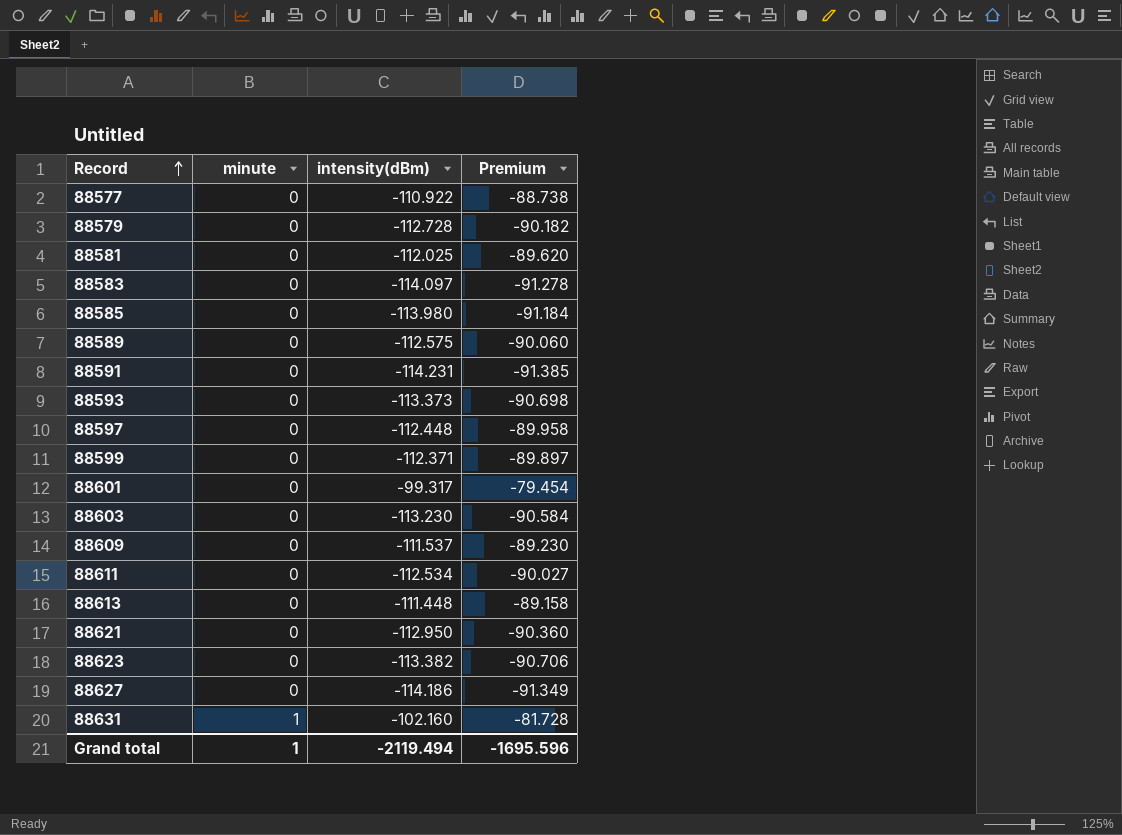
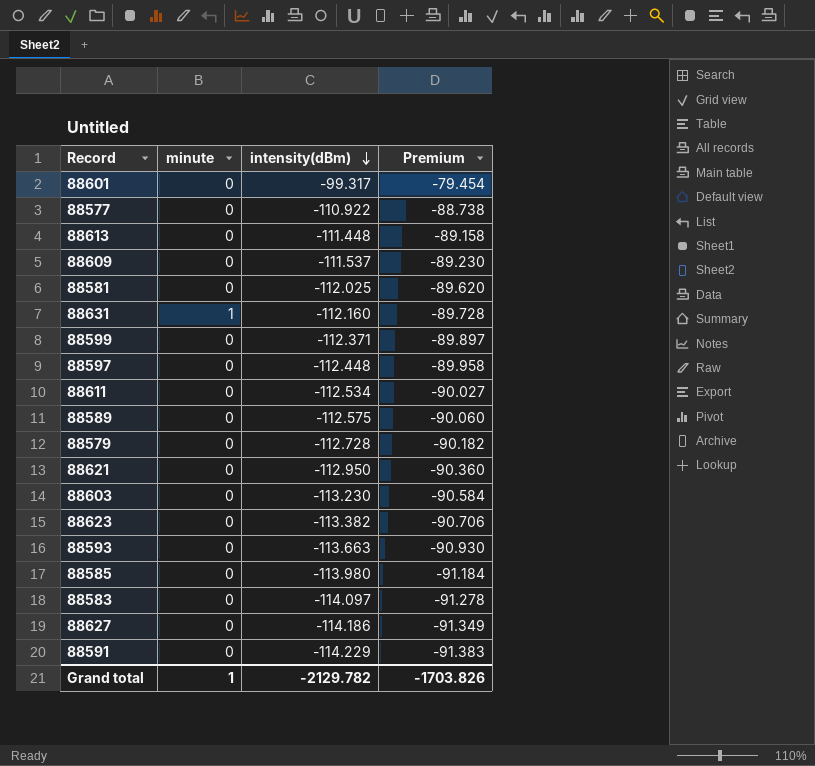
row order: Record ascending -> intensity(dBm) descending
88631 | intensity(dBm): -102.160 -> -112.160
88631 | Premium: -81.728 -> -89.728
88593 | intensity(dBm): -113.373 -> -113.663
88593 | Premium: -90.698 -> -90.930
88591 | intensity(dBm): -114.231 -> -114.229
88591 | Premium: -91.385 -> -91.383
Grand total | intensity(dBm): -2119.494 -> -2129.782
Grand total | Premium: -1695.596 -> -1703.826

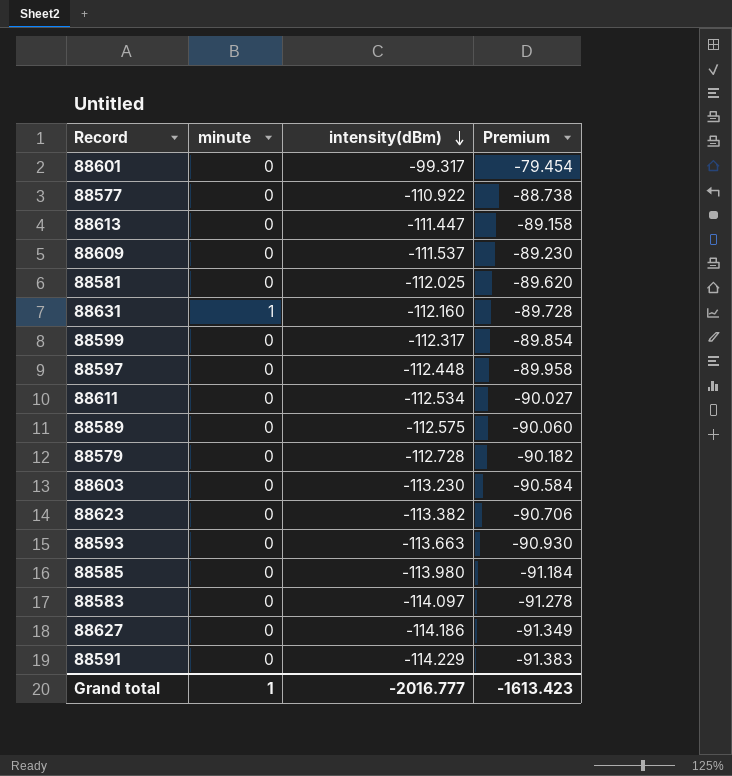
row 88621: 0 | -112.950 | -90.360 -> none
88613 | intensity(dBm): -111.448 -> -111.447
88599 | intensity(dBm): -112.371 -> -112.317
88599 | Premium: -89.897 -> -89.854
Grand total | intensity(dBm): -2129.782 -> -2016.777
Grand total | Premium: -1703.826 -> -1613.423

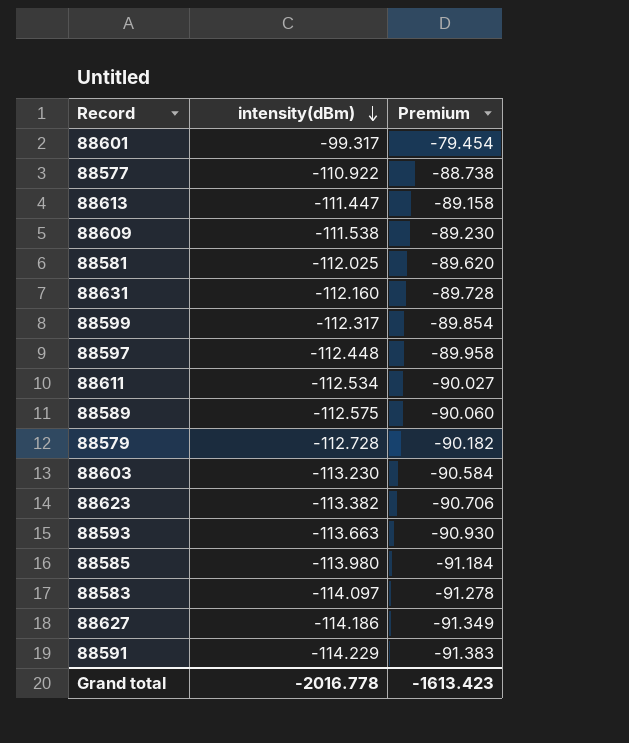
column minute | position: 2 -> none
88609 | intensity(dBm): -111.537 -> -111.538
Grand total | intensity(dBm): -2016.777 -> -2016.778

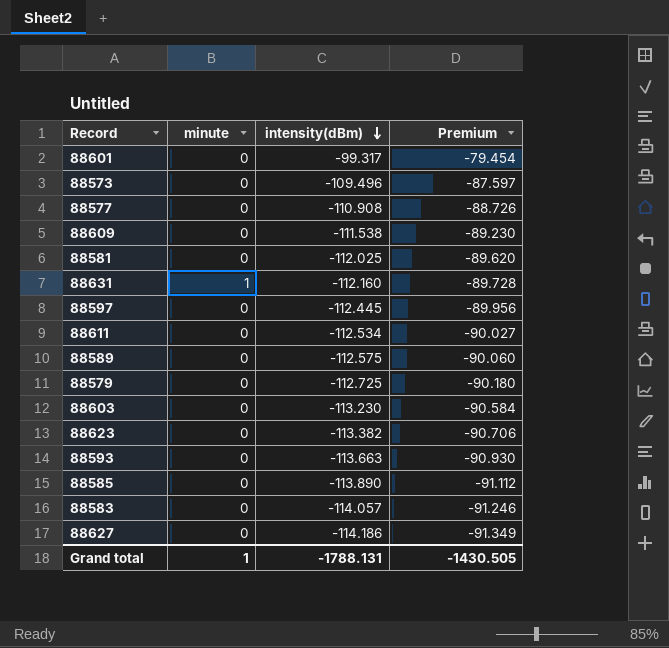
column minute | position: none -> 2
row 88613: -111.447 | -89.158 -> none
row 88599: -112.317 | -89.854 -> none
row 88591: -114.229 | -91.383 -> none
row 88573: none -> 0 | -109.496 | -87.597
88577 | intensity(dBm): -110.922 -> -110.908
88577 | Premium: -88.738 -> -88.726
88597 | intensity(dBm): -112.448 -> -112.445
88597 | Premium: -89.958 -> -89.956
88579 | intensity(dBm): -112.728 -> -112.725
88579 | Premium: -90.182 -> -90.180
88585 | intensity(dBm): -113.980 -> -113.890
88585 | Premium: -91.184 -> -91.112
88583 | intensity(dBm): -114.097 -> -114.057
88583 | Premium: -91.278 -> -91.246
Grand total | intensity(dBm): -2016.778 -> -1788.131
Grand total | Premium: -1613.423 -> -1430.505

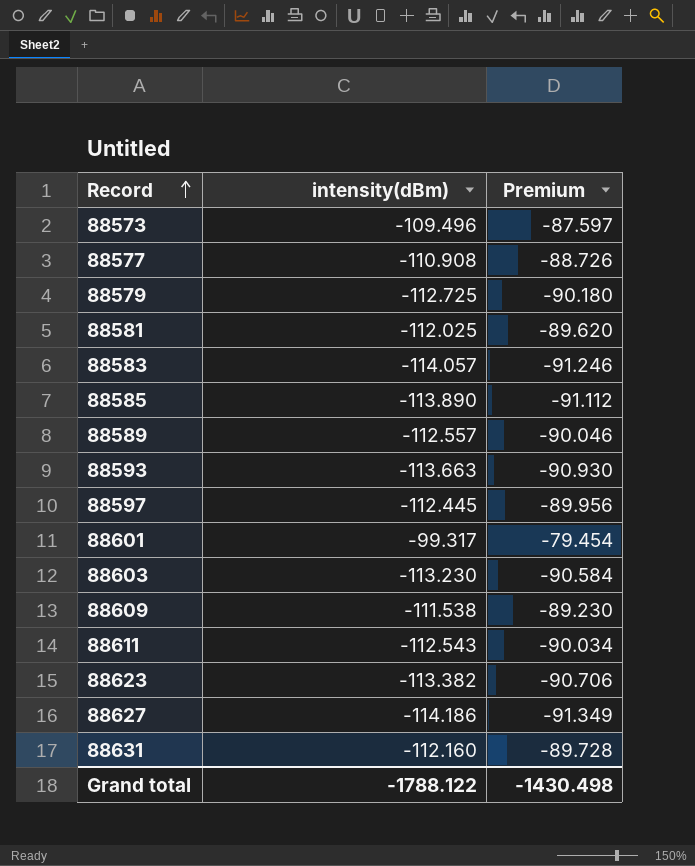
row order: intensity(dBm) descending -> Record ascending
column minute | position: 2 -> none
88589 | intensity(dBm): -112.575 -> -112.557
88589 | Premium: -90.060 -> -90.046
88611 | intensity(dBm): -112.534 -> -112.543
88611 | Premium: -90.027 -> -90.034
Grand total | intensity(dBm): -1788.131 -> -1788.122
Grand total | Premium: -1430.505 -> -1430.498

